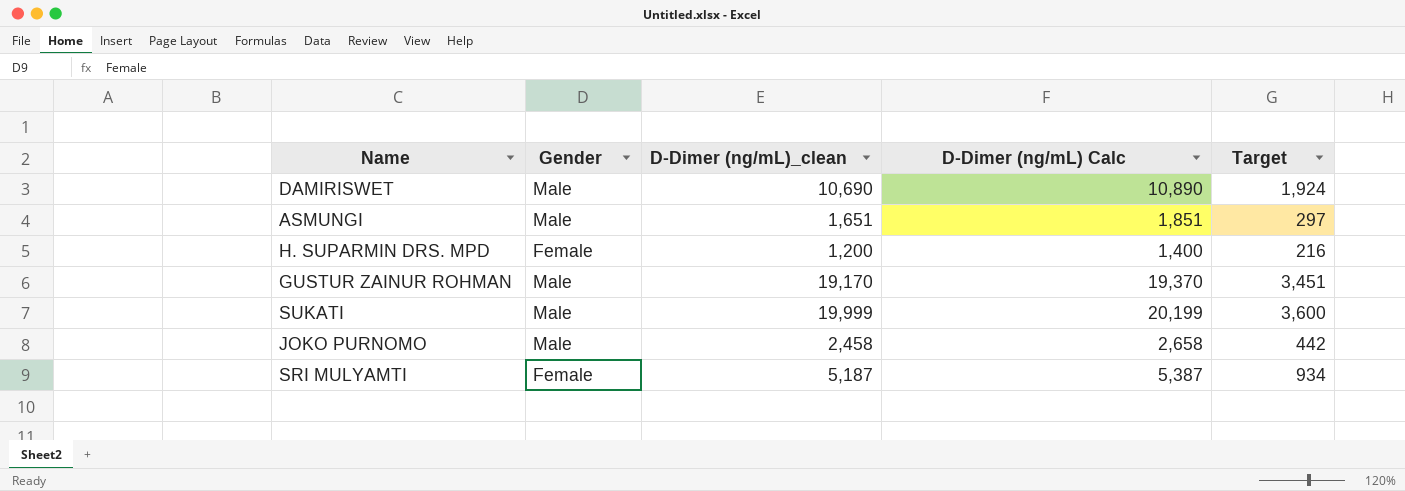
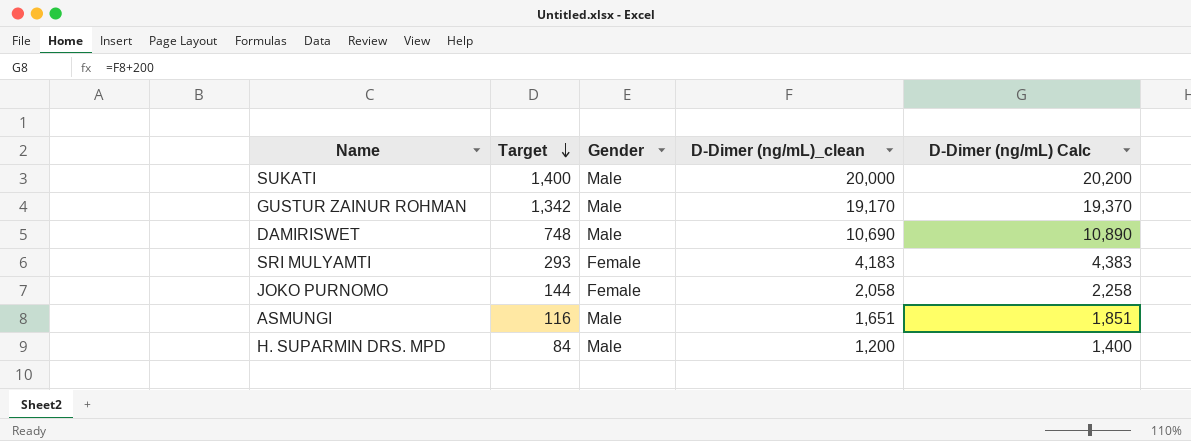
row order: none -> Target descending
column Target | formula: [D-Dimer (ng/mL)_clean] * 0.18 -> [D-Dimer (ng/mL)_clean] * 0.07
column Target | position: 5 -> 2
SUKATI | D-Dimer (ng/mL)_clean: 19,999 -> 20,000
SUKATI | D-Dimer (ng/mL) Calc: 20,199 -> 20,200
SRI MULYAMTI | D-Dimer (ng/mL)_clean: 5,187 -> 4,183
SRI MULYAMTI | D-Dimer (ng/mL) Calc: 5,387 -> 4,383
JOKO PURNOMO | Gender: Male -> Female
JOKO PURNOMO | D-Dimer (ng/mL)_clean: 2,458 -> 2,058
JOKO PURNOMO | D-Dimer (ng/mL) Calc: 2,658 -> 2,258
H. SUPARMIN DRS. MPD | Gender: Female -> Male

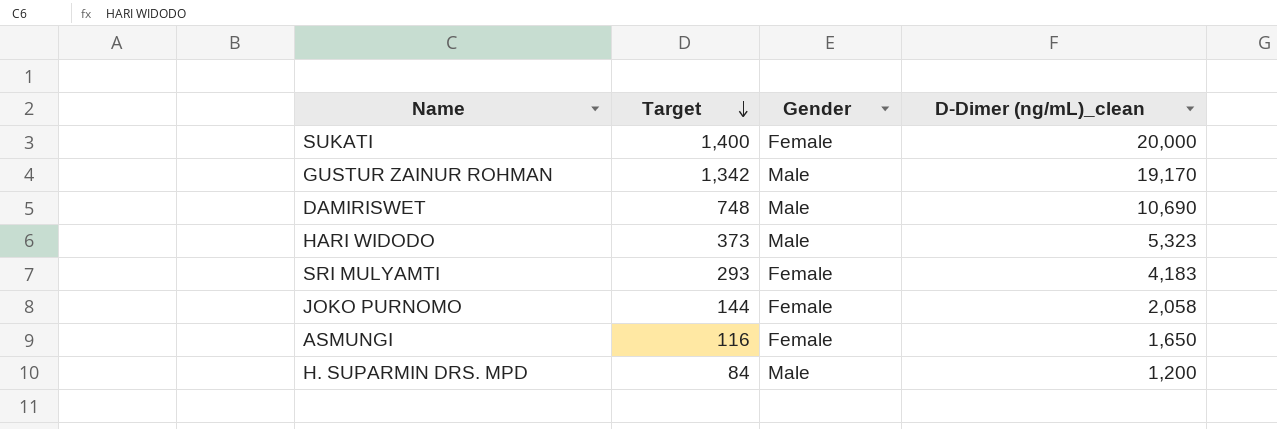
column D-Dimer (ng/mL) Calc | formula: [D-Dimer (ng/mL)_clean] + 200 -> none
SUKATI | Gender: Male -> Female
row HARI WIDODO: none -> 373 | Male | 5,323
ASMUNGI | Gender: Male -> Female
ASMUNGI | D-Dimer (ng/mL)_clean: 1,651 -> 1,650

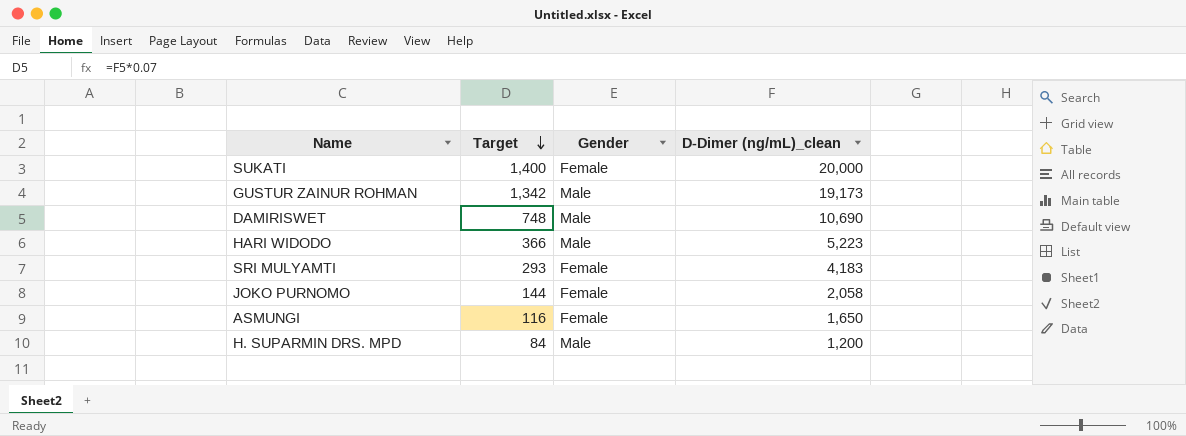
GUSTUR ZAINUR ROHMAN | D-Dimer (ng/mL)_clean: 19,170 -> 19,173
HARI WIDODO | Target: 373 -> 366
HARI WIDODO | D-Dimer (ng/mL)_clean: 5,323 -> 5,223

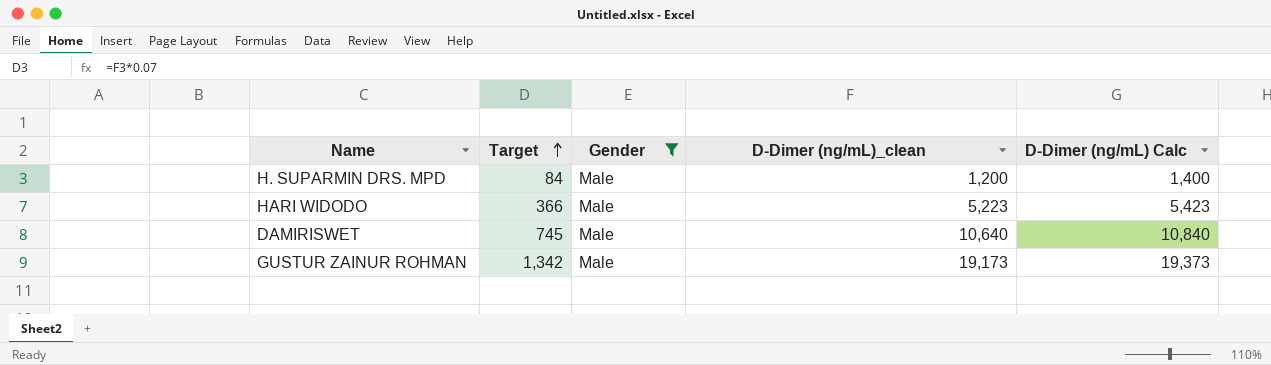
filter: none -> Gender = Male
row order: Target descending -> Target ascending
column D-Dimer (ng/mL) Calc | formula: none -> [D-Dimer (ng/mL)_clean] + 200
DAMIRISWET | Target: 748 -> 745
DAMIRISWET | D-Dimer (ng/mL)_clean: 10,690 -> 10,640

